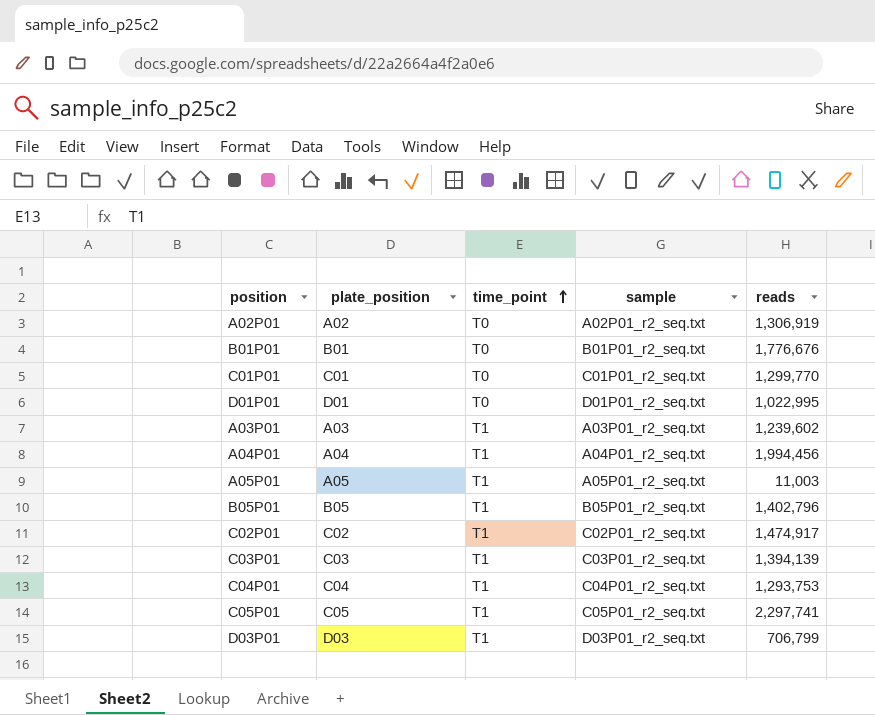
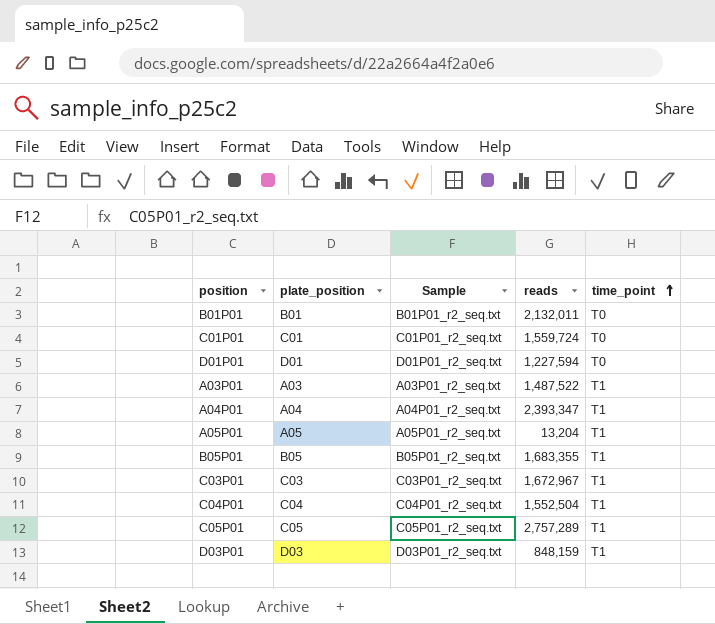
column name: sample -> Sample
column time_point | position: 3 -> 5
row A02P01: A02 | T0 | A02P01_r2_seq.txt | 1,306,919 -> none
row C02P01: C02 | T1 | C02P01_r2_seq.txt | 1,474,917 -> none
B01P01 | reads: 1,776,676 -> 2,132,011
C01P01 | reads: 1,299,770 -> 1,559,724
D01P01 | reads: 1,022,995 -> 1,227,594
A03P01 | reads: 1,239,602 -> 1,487,522
A04P01 | reads: 1,994,456 -> 2,393,347
A05P01 | reads: 11,003 -> 13,204
B05P01 | reads: 1,402,796 -> 1,683,355
C03P01 | reads: 1,394,139 -> 1,672,967
C04P01 | reads: 1,293,753 -> 1,552,504
C05P01 | reads: 2,297,741 -> 2,757,289
D03P01 | reads: 706,799 -> 848,159

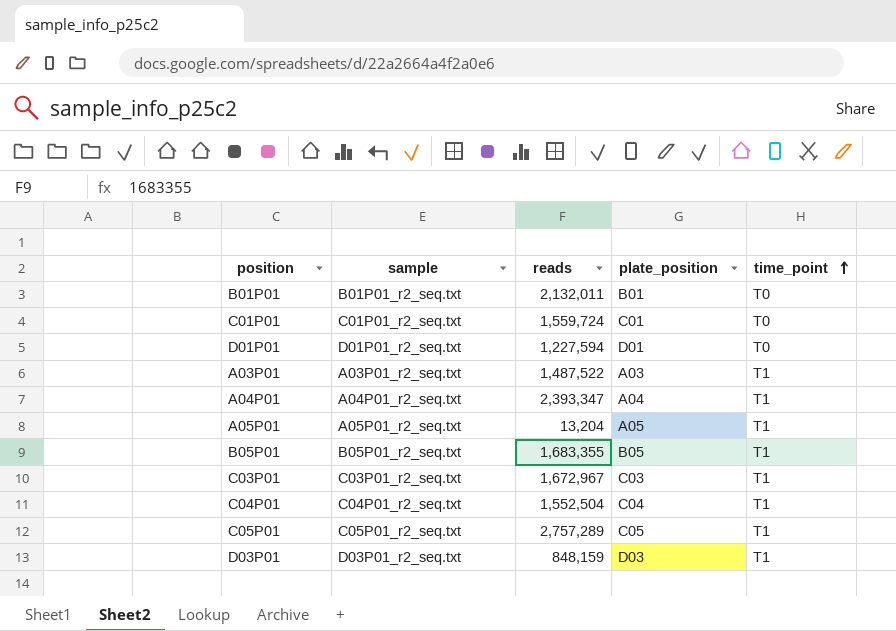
column name: Sample -> sample
column plate_position | position: 2 -> 4

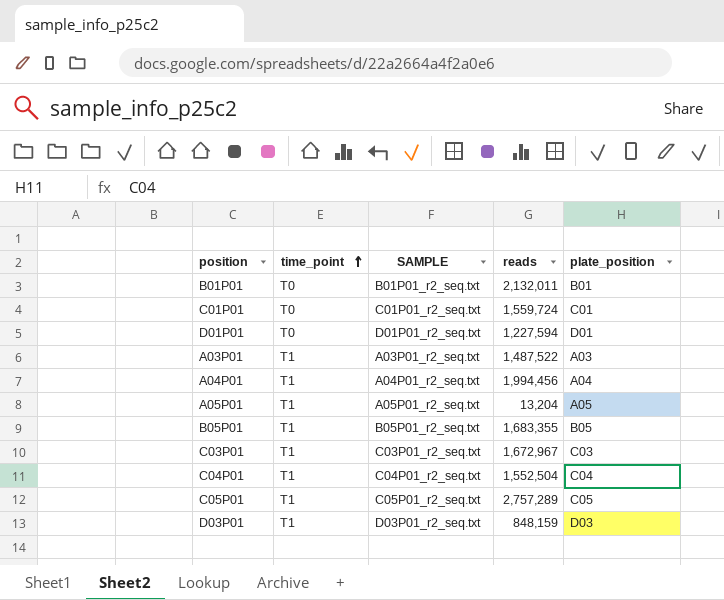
column time_point | position: 5 -> 2
column name: sample -> SAMPLE
A04P01 | reads: 2,393,347 -> 1,994,456

